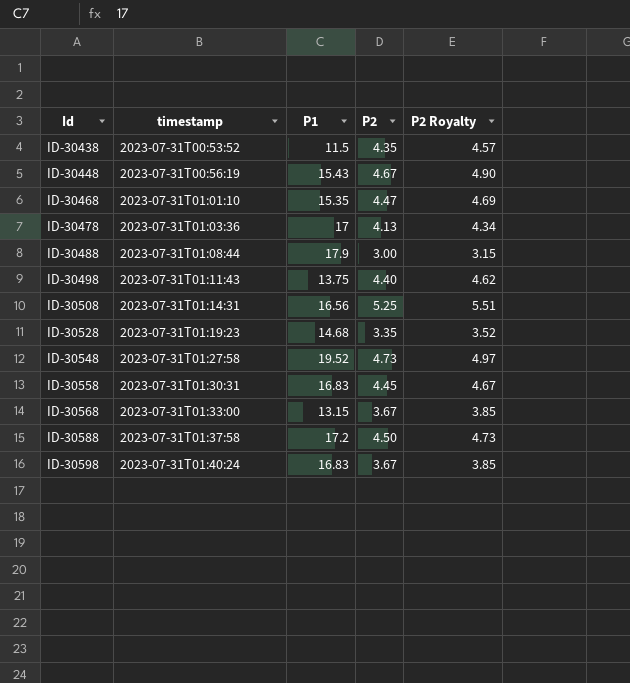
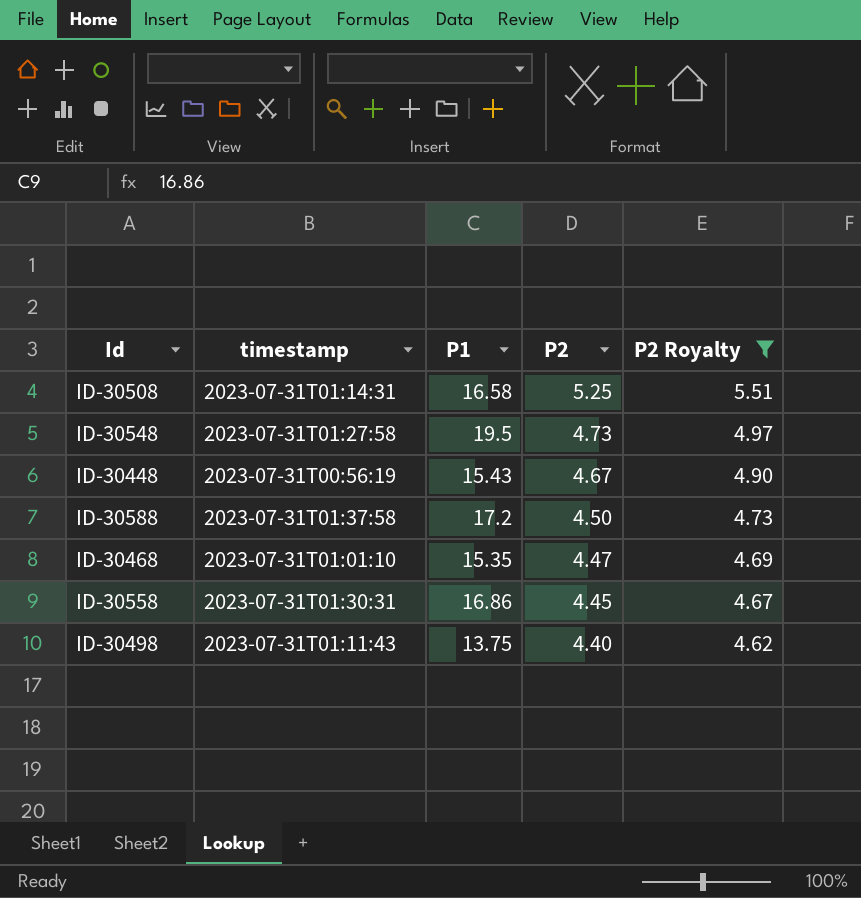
filter: none -> P2 Royalty >= 4.62
row order: Id ascending -> P2 descending
ID-30508 | P1: 16.56 -> 16.58
ID-30548 | P1: 19.52 -> 19.5
ID-30558 | P1: 16.83 -> 16.86

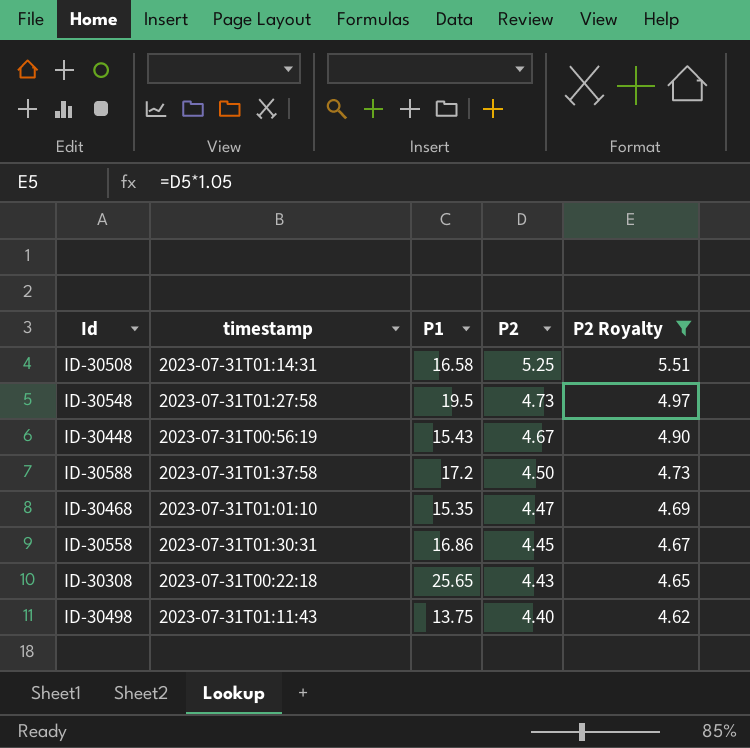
row ID-30308: none -> 2023-07-31T00:22:18 | 25.65 | 4.43 | 4.65

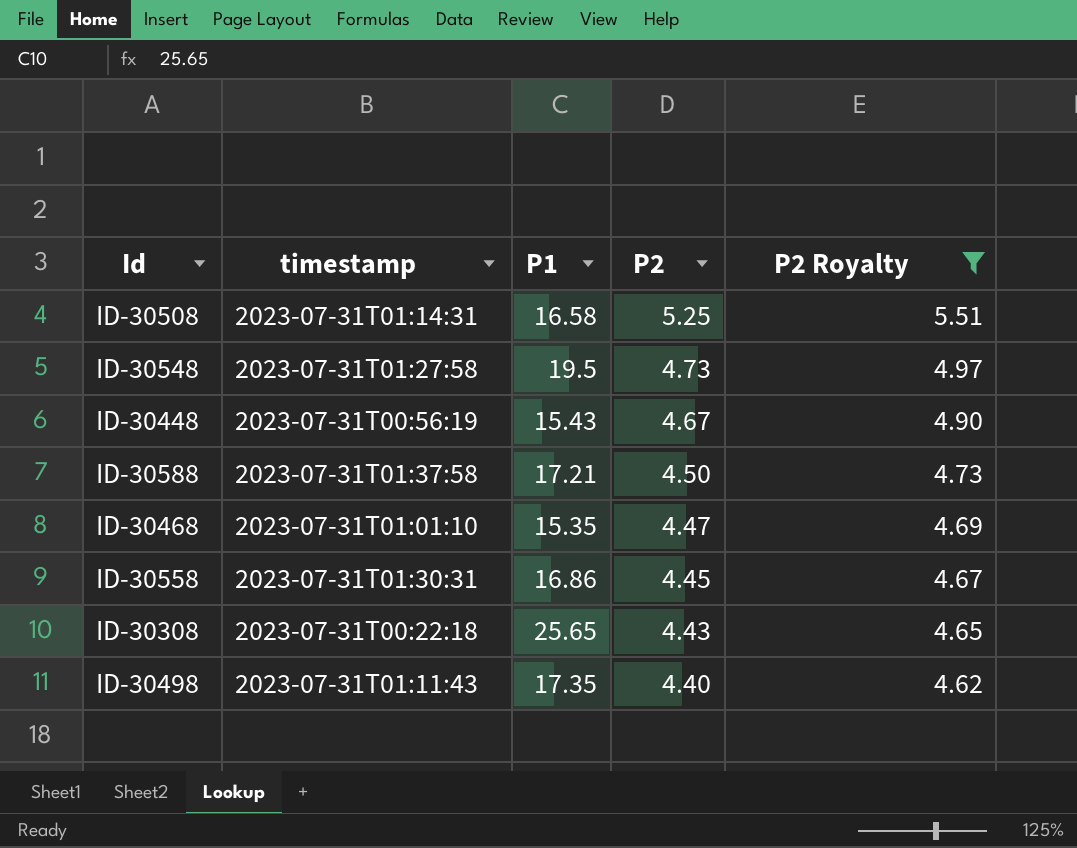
ID-30588 | P1: 17.2 -> 17.21
ID-30498 | P1: 13.75 -> 17.35

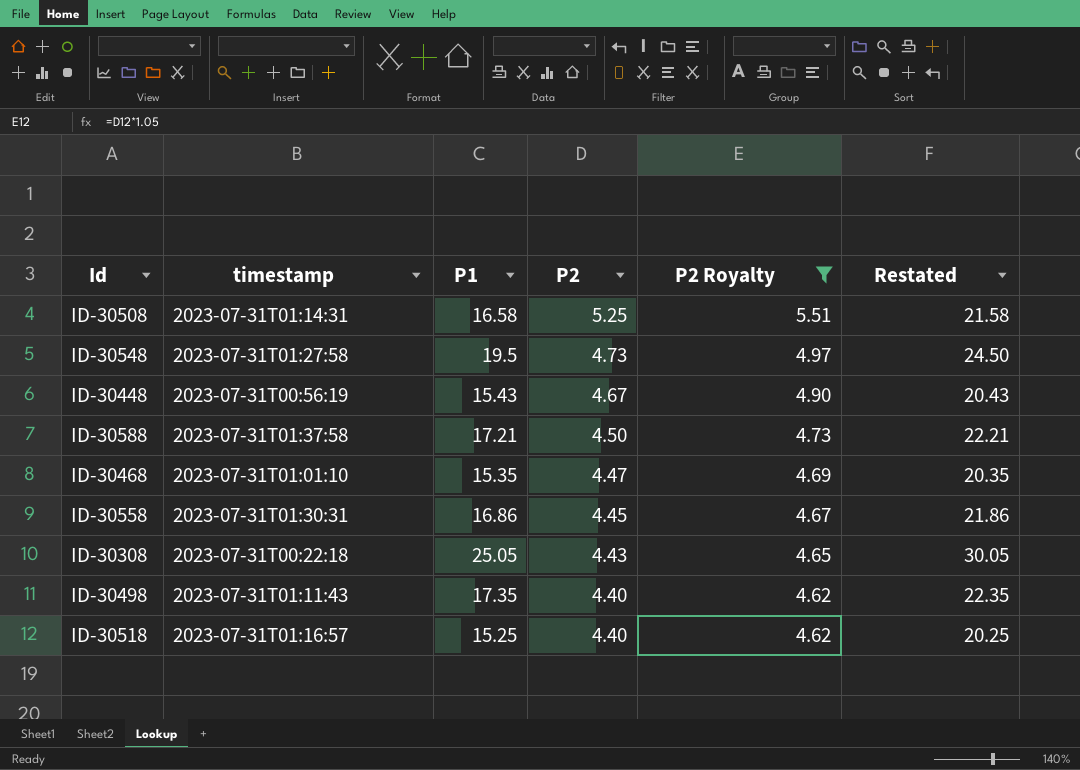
column Restated | formula: none -> [P1] + 5
ID-30308 | P1: 25.65 -> 25.05
row ID-30518: none -> 2023-07-31T01:16:57 | 15.25 | 4.40 | 4.62 | 20.25

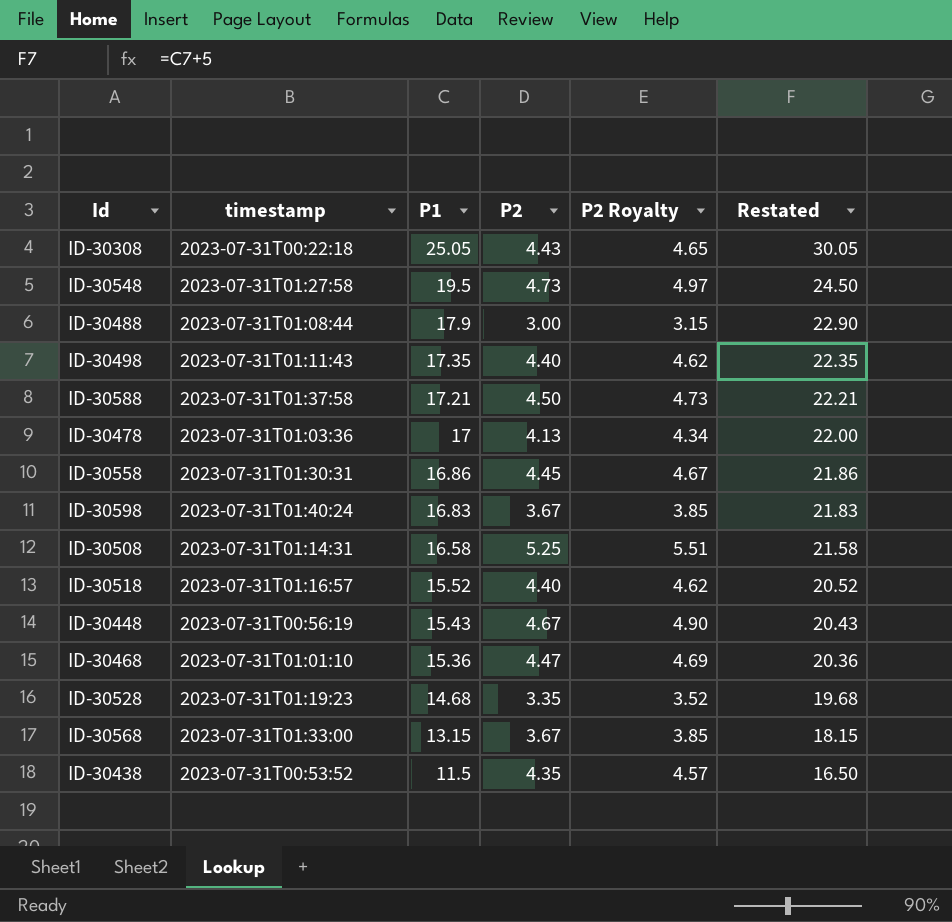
filter: P2 Royalty >= 4.62 -> none
row order: P2 descending -> P1 descending
ID-30518 | P1: 15.25 -> 15.52
ID-30518 | Restated: 20.25 -> 20.52
ID-30468 | P1: 15.35 -> 15.36
ID-30468 | Restated: 20.35 -> 20.36

